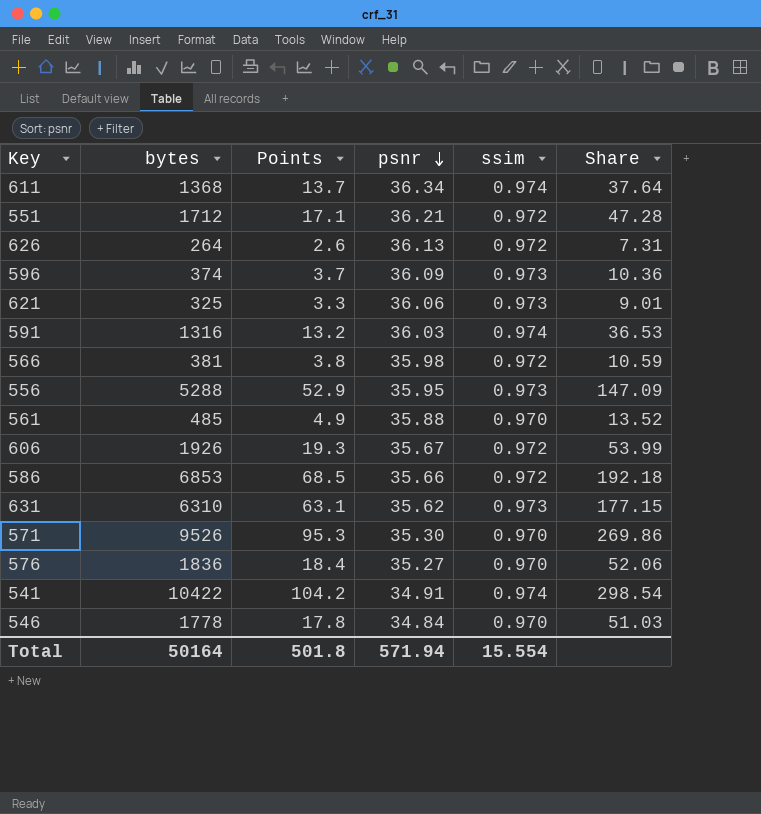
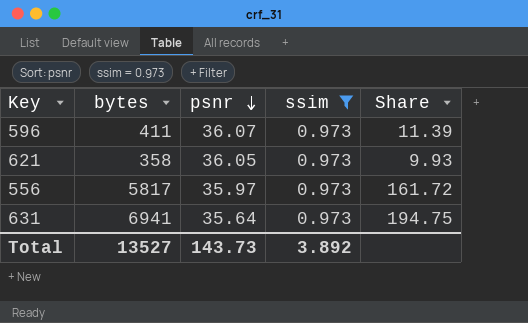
filter: none -> ssim = 0.973
column Points | formula: [bytes] * 0.01 -> none
596 | bytes: 374 -> 411
596 | psnr: 36.09 -> 36.07
596 | Share: 10.36 -> 11.39
621 | bytes: 325 -> 358
621 | psnr: 36.06 -> 36.05
621 | Share: 9.01 -> 9.93
556 | bytes: 5288 -> 5817
556 | psnr: 35.95 -> 35.97
556 | Share: 147.09 -> 161.72
631 | bytes: 6310 -> 6941
631 | psnr: 35.62 -> 35.64
631 | Share: 177.15 -> 194.75
Total | bytes: 50164 -> 13527
Total | psnr: 571.94 -> 143.73
Total | ssim: 15.554 -> 3.892

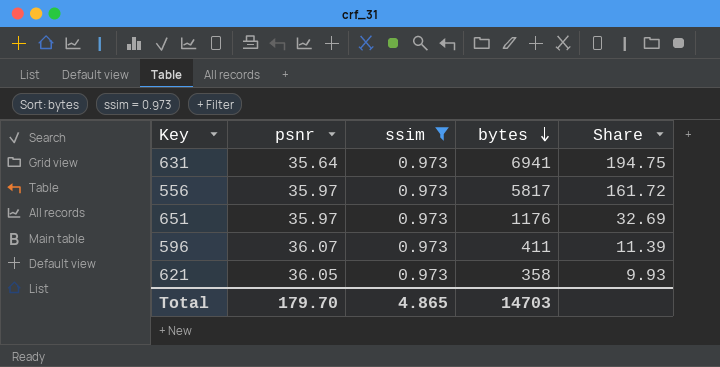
row order: psnr descending -> bytes descending
column bytes | position: 2 -> 4
row 651: none -> 35.97 | 0.973 | 1176 | 32.69
Total | psnr: 143.73 -> 179.70
Total | ssim: 3.892 -> 4.865
Total | bytes: 13527 -> 14703

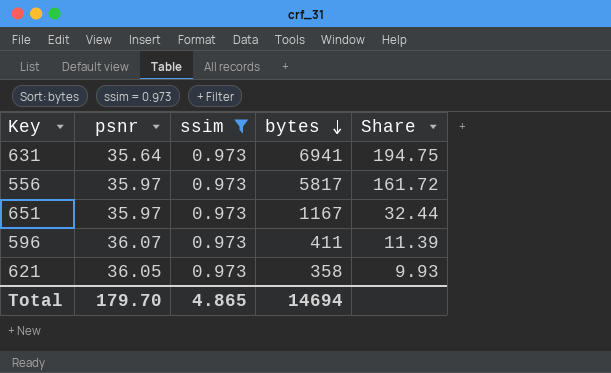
651 | bytes: 1176 -> 1167
651 | Share: 32.69 -> 32.44
Total | bytes: 14703 -> 14694

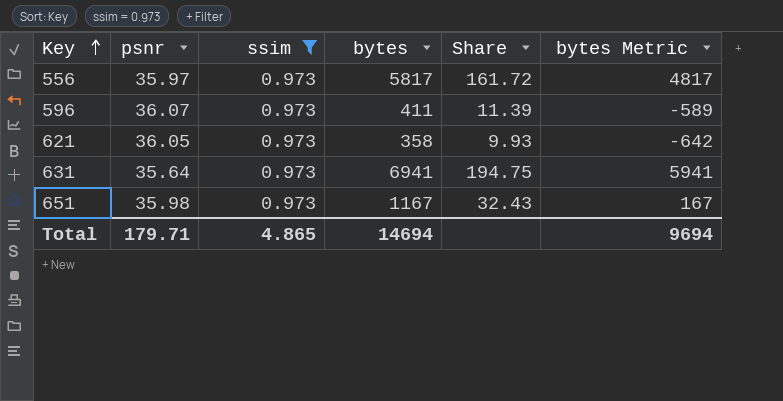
row order: bytes descending -> Key ascending
column bytes Metric | formula: none -> [bytes] - 1000
651 | psnr: 35.97 -> 35.98
651 | Share: 32.44 -> 32.43
Total | psnr: 179.70 -> 179.71

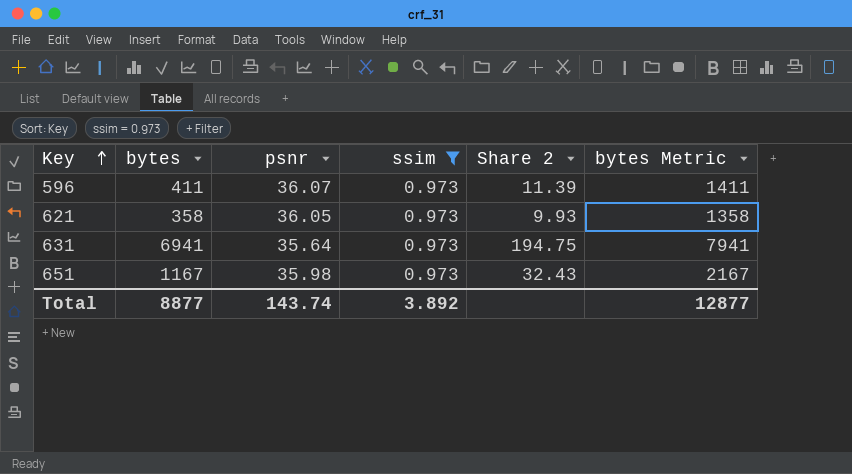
column bytes | position: 4 -> 2
column name: Share -> Share 2
column bytes Metric | formula: [bytes] - 1000 -> [bytes] + 1000
row 556: 35.97 | 0.973 | 5817 | 161.72 | 4817 -> none
Total | bytes: 14694 -> 8877
Total | psnr: 179.71 -> 143.74
Total | ssim: 4.865 -> 3.892
Total | bytes Metric: 9694 -> 12877

